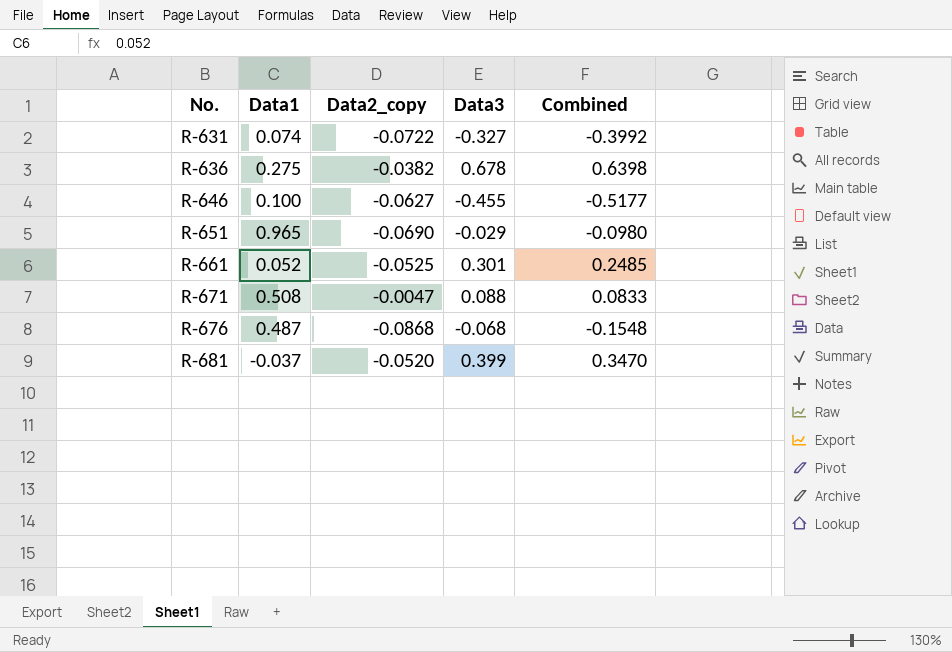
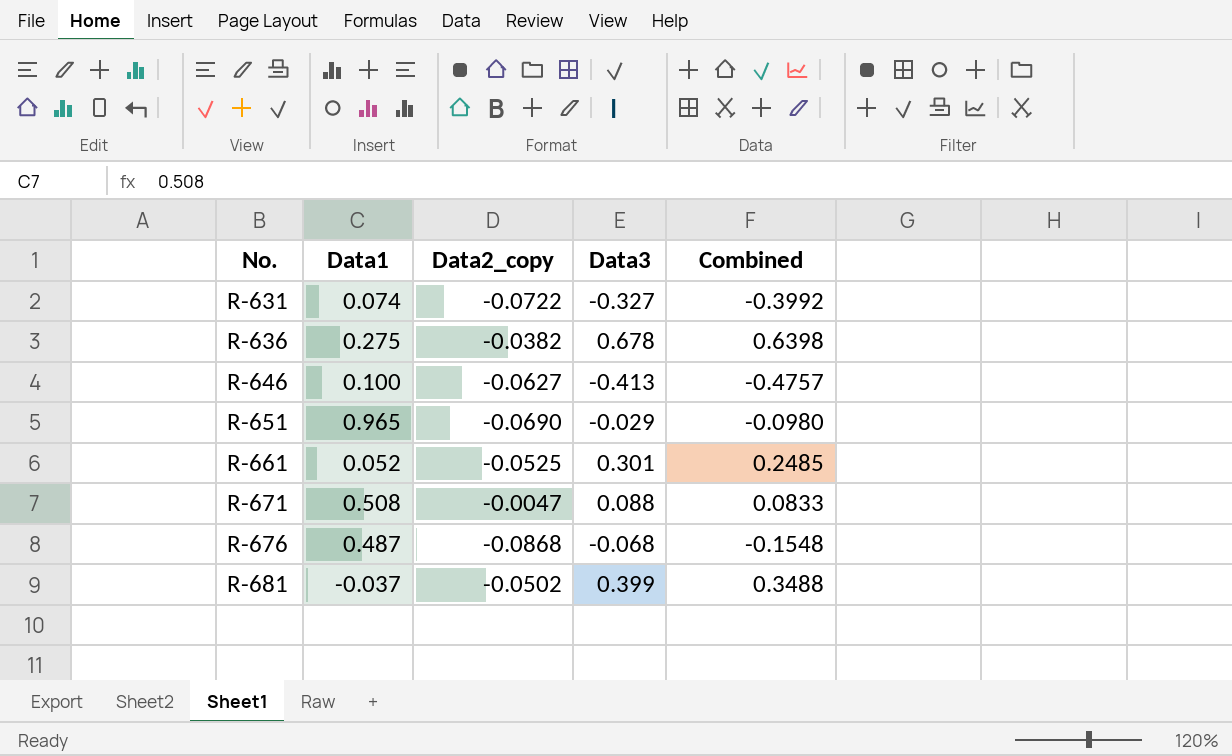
R-646 | Data3: -0.455 -> -0.413
R-646 | Combined: -0.5177 -> -0.4757
R-681 | Data2_copy: -0.0520 -> -0.0502
R-681 | Combined: 0.3470 -> 0.3488

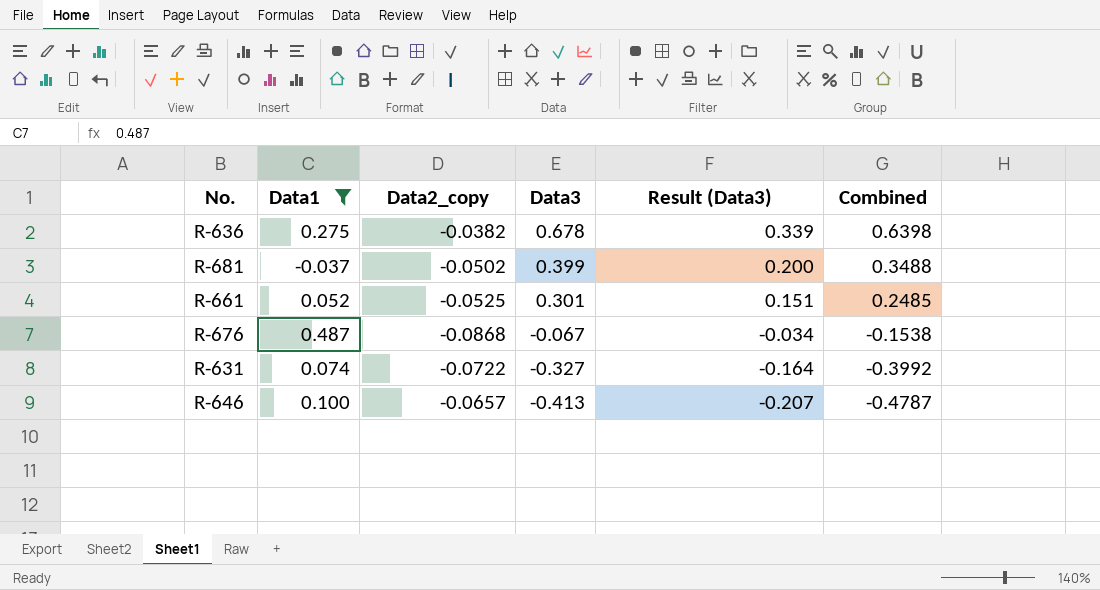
filter: none -> Data1 <= 0.487
row order: No. ascending -> Data3 descending
column Result (Data3) | formula: none -> [Data3] * 0.5
R-676 | Data3: -0.068 -> -0.067
R-676 | Combined: -0.1548 -> -0.1538
R-646 | Data2_copy: -0.0627 -> -0.0657
R-646 | Combined: -0.4757 -> -0.4787

